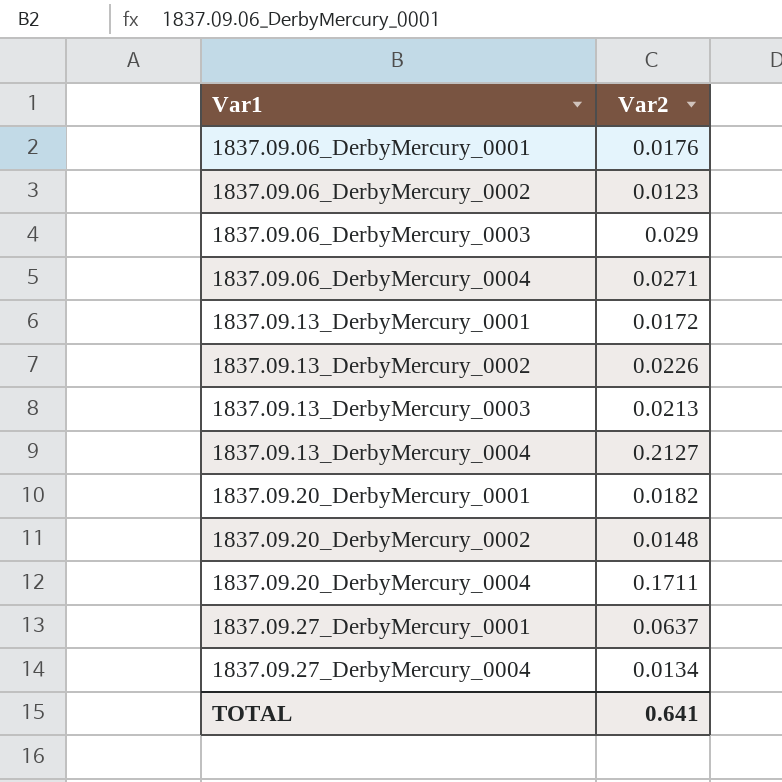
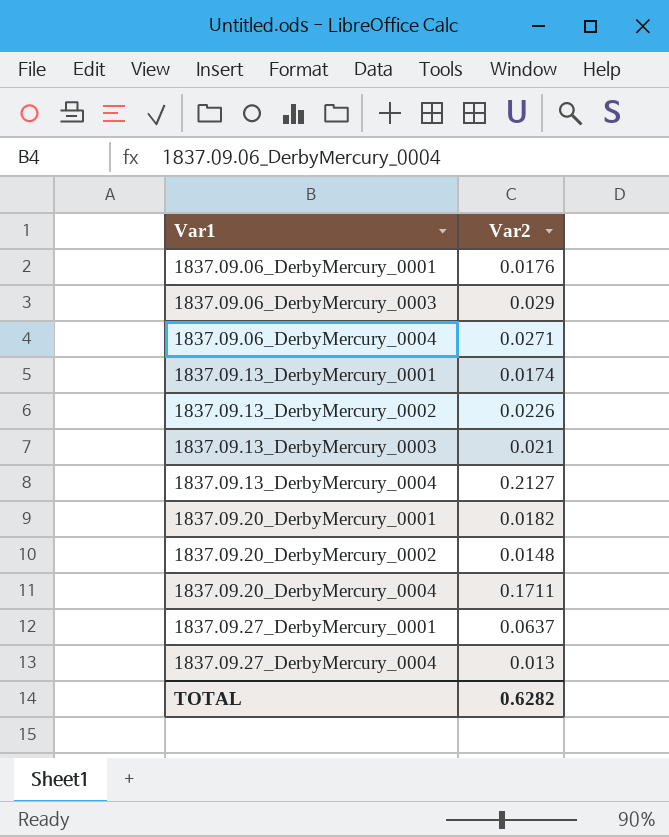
row 1837.09.06_DerbyMercury_0002: 0.0123 -> none
1837.09.13_DerbyMercury_0001 | Var2: 0.0172 -> 0.0174
1837.09.13_DerbyMercury_0003 | Var2: 0.0213 -> 0.021
1837.09.27_DerbyMercury_0004 | Var2: 0.0134 -> 0.013
TOTAL | Var2: 0.641 -> 0.6282

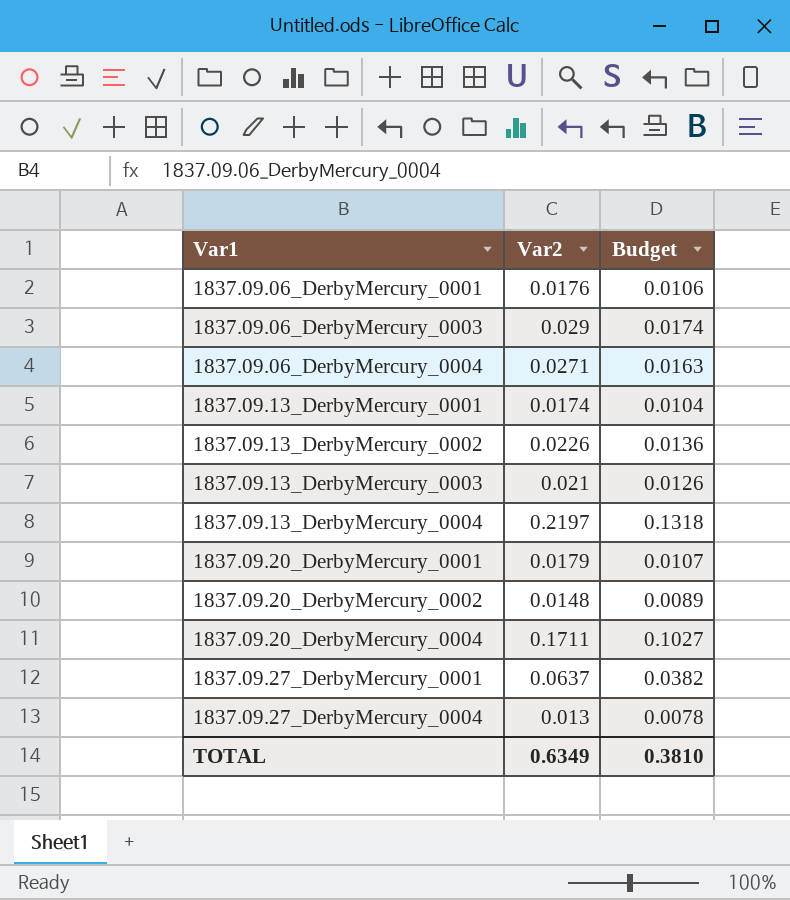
column Budget | formula: none -> [Var2] * 0.6
1837.09.13_DerbyMercury_0004 | Var2: 0.2127 -> 0.2197
1837.09.20_DerbyMercury_0001 | Var2: 0.0182 -> 0.0179
TOTAL | Var2: 0.6282 -> 0.6349

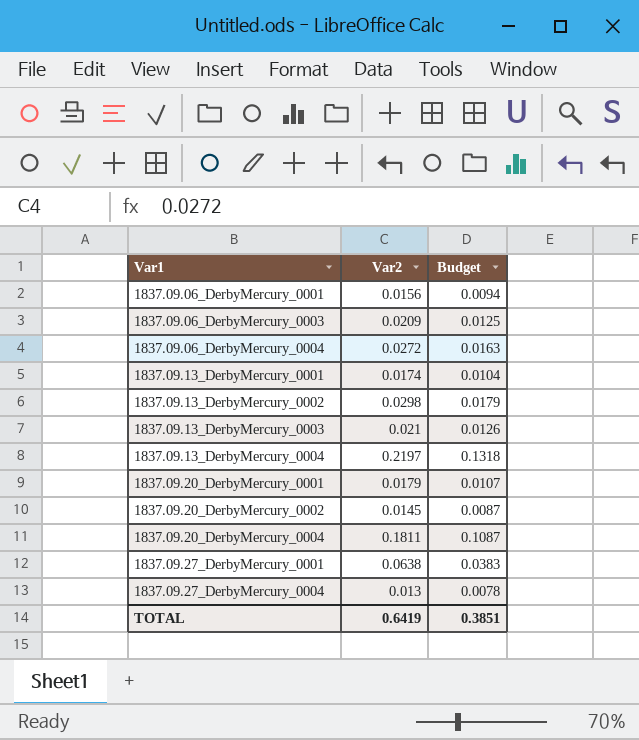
1837.09.06_DerbyMercury_0001 | Var2: 0.0176 -> 0.0156
1837.09.06_DerbyMercury_0001 | Budget: 0.0106 -> 0.0094
1837.09.06_DerbyMercury_0003 | Var2: 0.029 -> 0.0209
1837.09.06_DerbyMercury_0003 | Budget: 0.0174 -> 0.0125
1837.09.06_DerbyMercury_0004 | Var2: 0.0271 -> 0.0272
1837.09.13_DerbyMercury_0002 | Var2: 0.0226 -> 0.0298
1837.09.13_DerbyMercury_0002 | Budget: 0.0136 -> 0.0179
1837.09.20_DerbyMercury_0002 | Var2: 0.0148 -> 0.0145
1837.09.20_DerbyMercury_0002 | Budget: 0.0089 -> 0.0087
1837.09.20_DerbyMercury_0004 | Var2: 0.1711 -> 0.1811
1837.09.20_DerbyMercury_0004 | Budget: 0.1027 -> 0.1087
1837.09.27_DerbyMercury_0001 | Var2: 0.0637 -> 0.0638
1837.09.27_DerbyMercury_0001 | Budget: 0.0382 -> 0.0383
TOTAL | Var2: 0.6349 -> 0.6419
TOTAL | Budget: 0.3810 -> 0.3851

